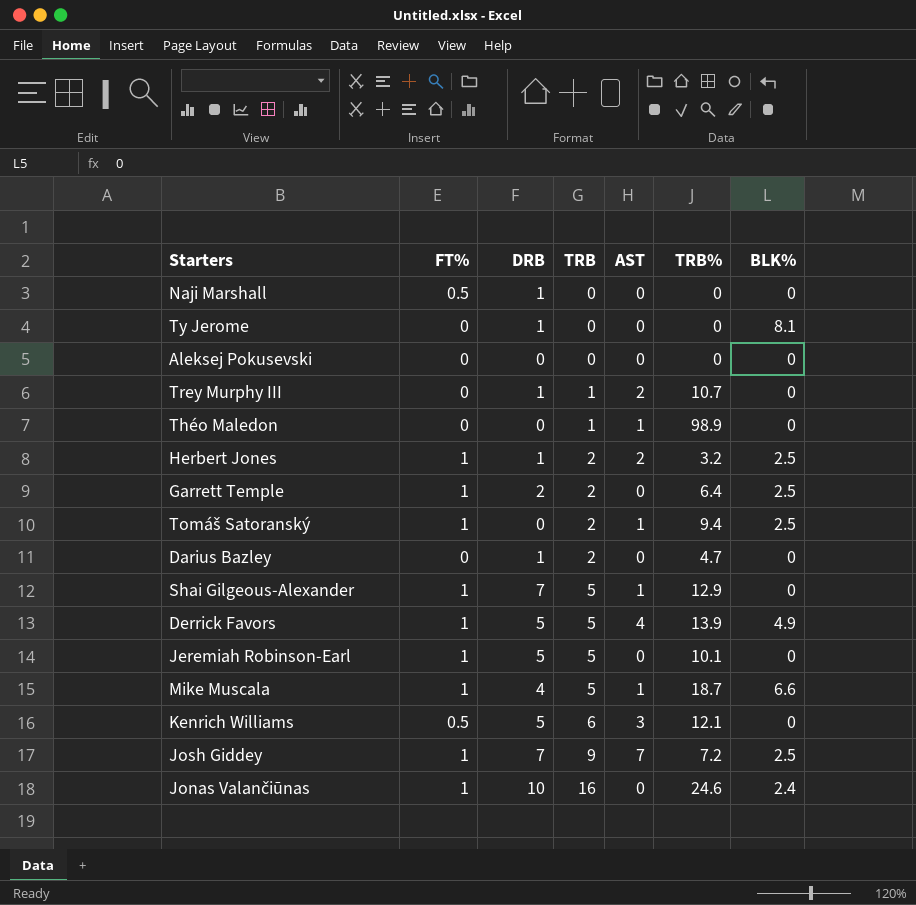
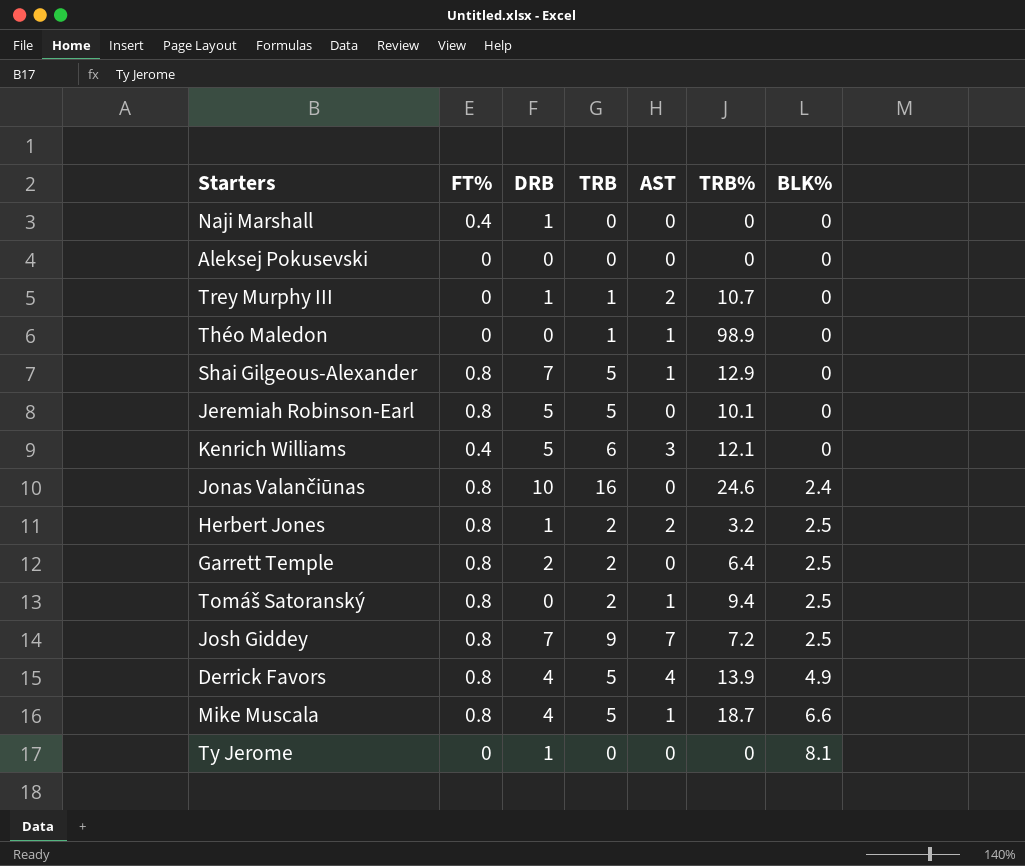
row order: TRB ascending -> BLK% ascending
row Darius Bazley: 0 | 1 | 2 | 0 | 4.7 | 0 -> none
Naji Marshall | FT%: 0.5 -> 0.4
Shai Gilgeous-Alexander | FT%: 1 -> 0.8
Jeremiah Robinson-Earl | FT%: 1 -> 0.8
Kenrich Williams | FT%: 0.5 -> 0.4
Jonas Valančiūnas | FT%: 1 -> 0.8
Herbert Jones | FT%: 1 -> 0.8
Garrett Temple | FT%: 1 -> 0.8
Tomáš Satoranský | FT%: 1 -> 0.8
Josh Giddey | FT%: 1 -> 0.8
Derrick Favors | FT%: 1 -> 0.8
Derrick Favors | DRB: 5 -> 4
Mike Muscala | FT%: 1 -> 0.8

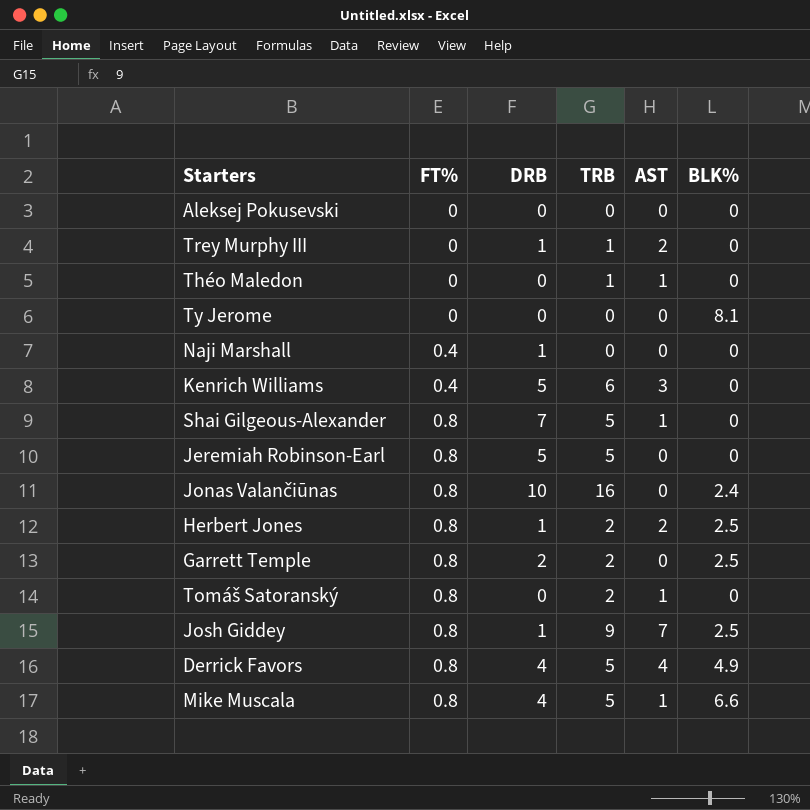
row order: BLK% ascending -> FT% ascending
column TRB% | position: 6 -> none
Ty Jerome | DRB: 1 -> 0
Tomáš Satoranský | BLK%: 2.5 -> 0
Josh Giddey | DRB: 7 -> 1

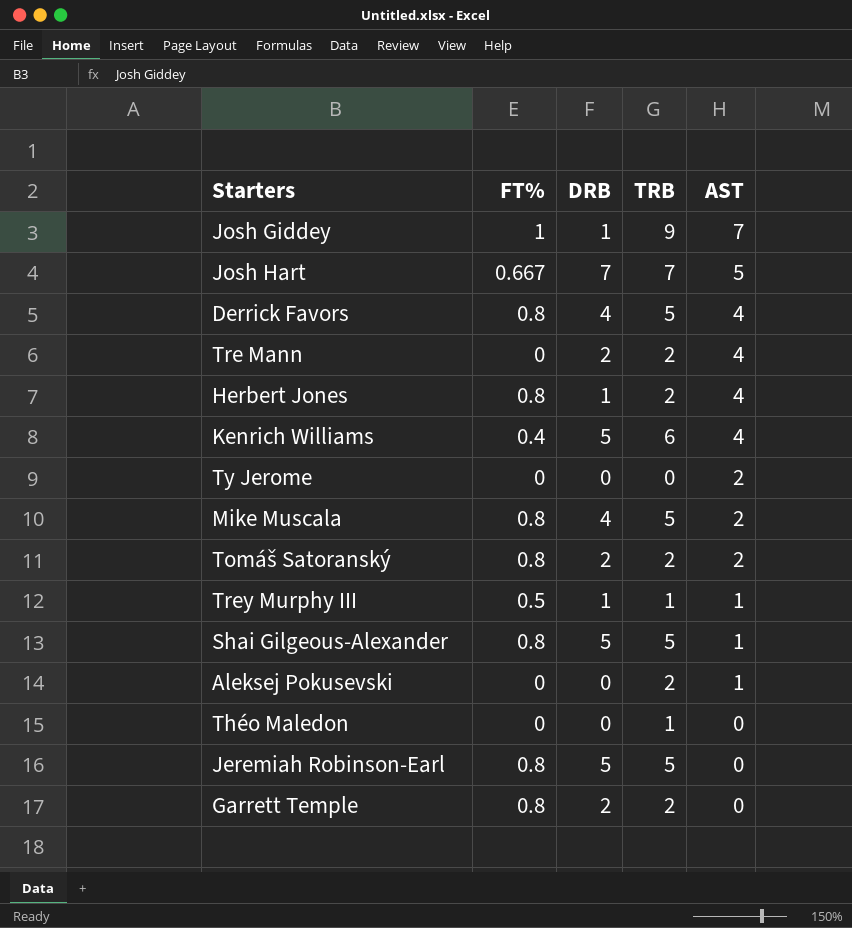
row order: FT% ascending -> AST descending
column BLK% | position: 6 -> none
row Naji Marshall: 0.4 | 1 | 0 | 0 | 0 -> none
row Jonas Valančiūnas: 0.8 | 10 | 16 | 0 | 2.4 -> none
Josh Giddey | FT%: 0.8 -> 1
row Josh Hart: none -> 0.667 | 7 | 7 | 5
row Tre Mann: none -> 0 | 2 | 2 | 4
Herbert Jones | AST: 2 -> 4
Kenrich Williams | AST: 3 -> 4
Ty Jerome | AST: 0 -> 2
Mike Muscala | AST: 1 -> 2
Tomáš Satoranský | DRB: 0 -> 2
Tomáš Satoranský | AST: 1 -> 2
Trey Murphy III | FT%: 0 -> 0.5
Trey Murphy III | AST: 2 -> 1
Shai Gilgeous-Alexander | DRB: 7 -> 5
Aleksej Pokusevski | TRB: 0 -> 2
Aleksej Pokusevski | AST: 0 -> 1
Théo Maledon | AST: 1 -> 0

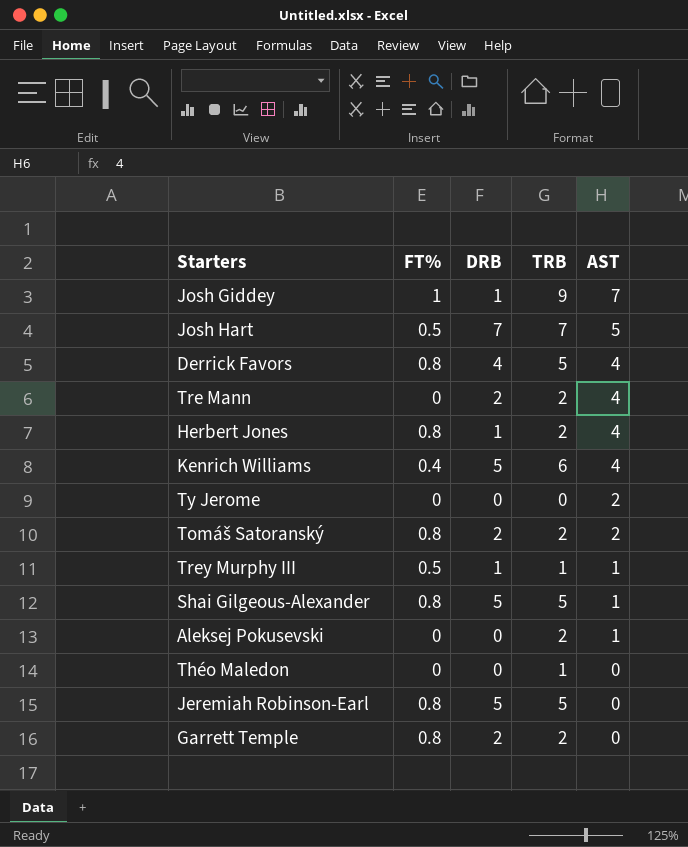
row Mike Muscala: 0.8 | 4 | 5 | 2 -> none
Josh Hart | FT%: 0.667 -> 0.5

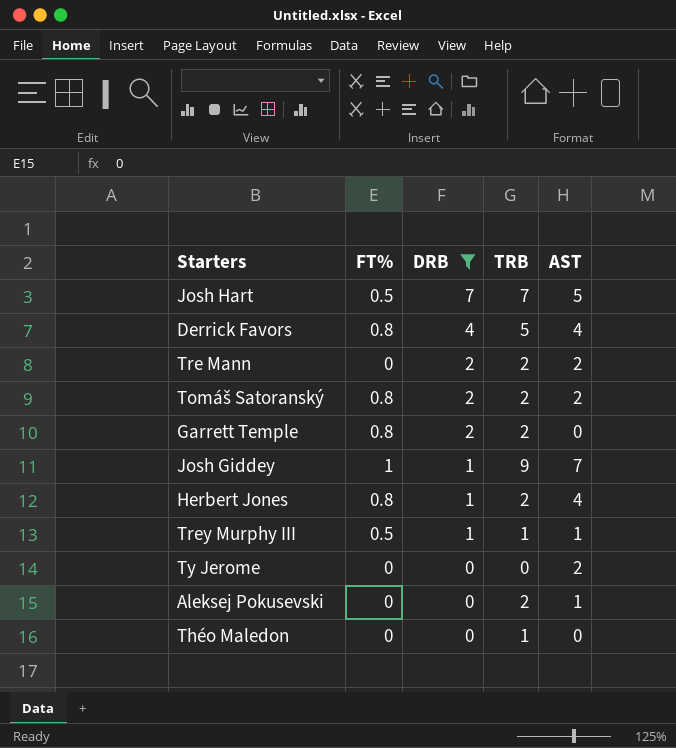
filter: none -> DRB != 5
row order: AST descending -> DRB descending
Tre Mann | AST: 4 -> 2

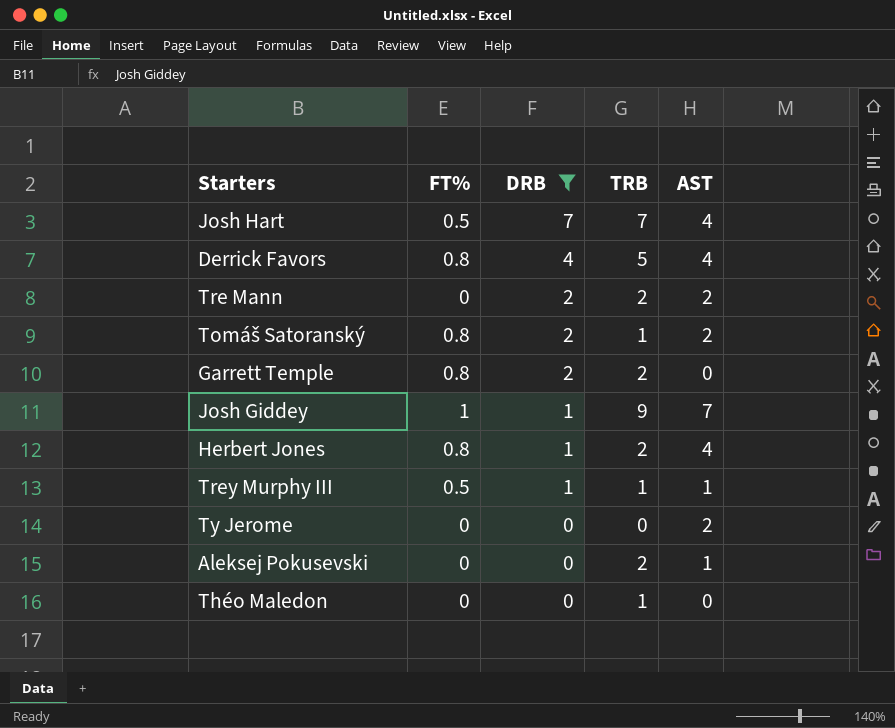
Josh Hart | AST: 5 -> 4
Tomáš Satoranský | TRB: 2 -> 1

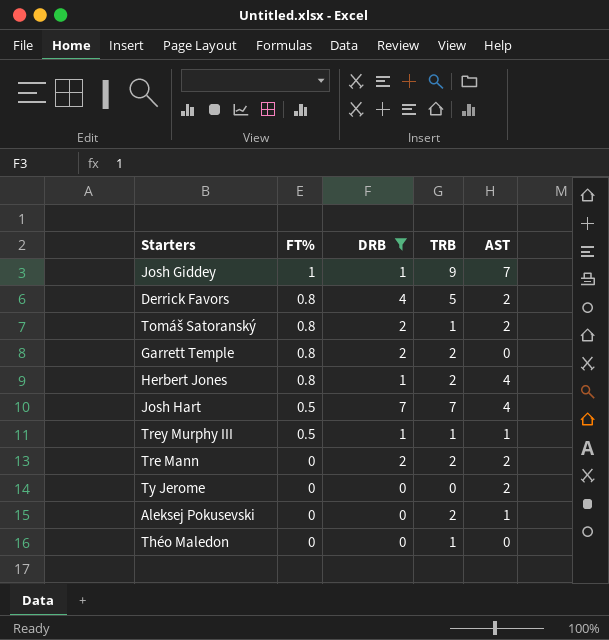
row order: DRB descending -> FT% descending
Derrick Favors | AST: 4 -> 2

